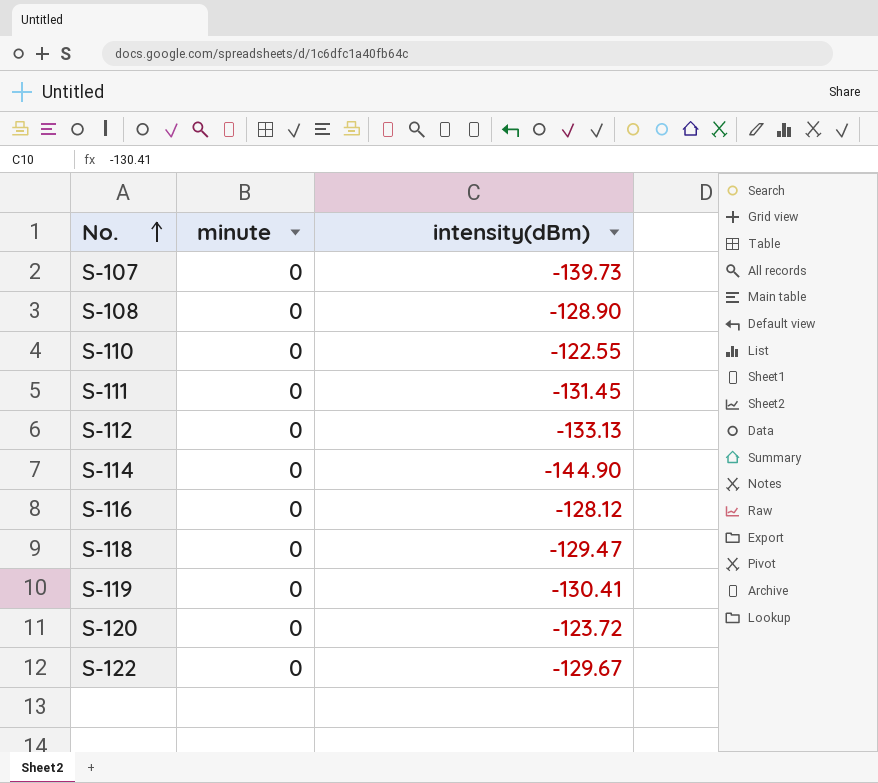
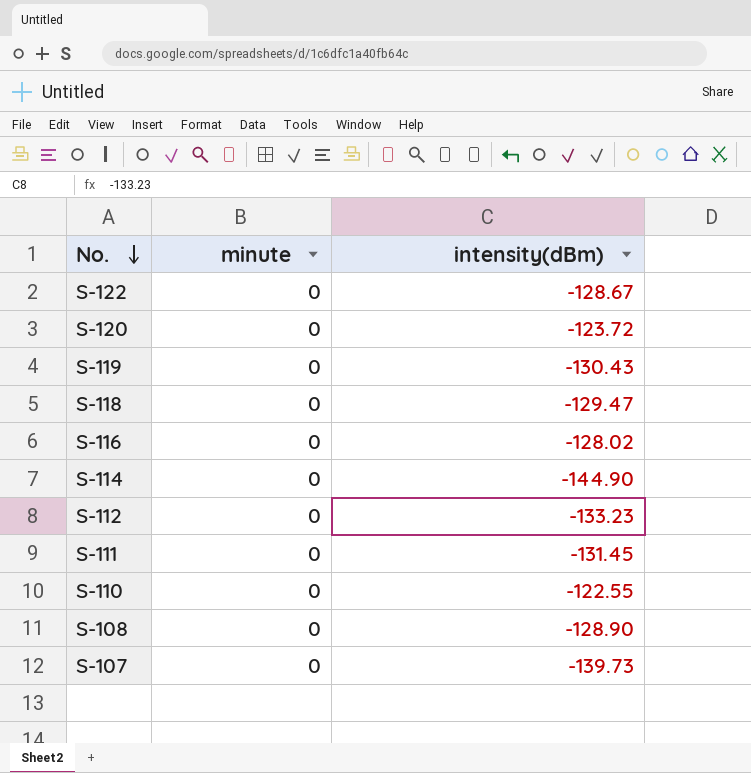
row order: No. ascending -> No. descending
S-122 | intensity(dBm): -129.67 -> -128.67
S-119 | intensity(dBm): -130.41 -> -130.43
S-116 | intensity(dBm): -128.12 -> -128.02
S-112 | intensity(dBm): -133.13 -> -133.23

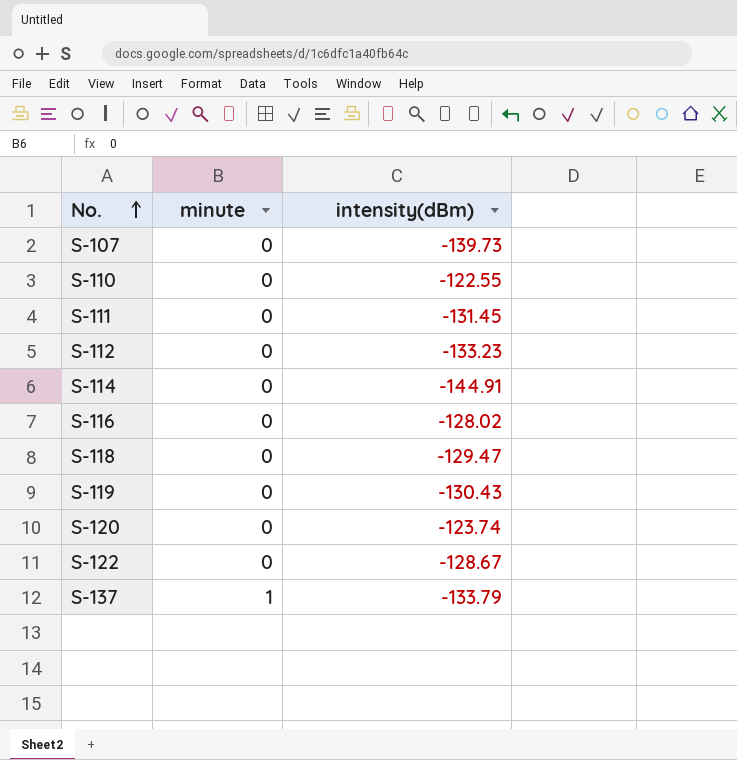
row order: No. descending -> No. ascending
row S-108: 0 | -128.90 -> none
S-114 | intensity(dBm): -144.90 -> -144.91
S-120 | intensity(dBm): -123.72 -> -123.74
row S-137: none -> 1 | -133.79

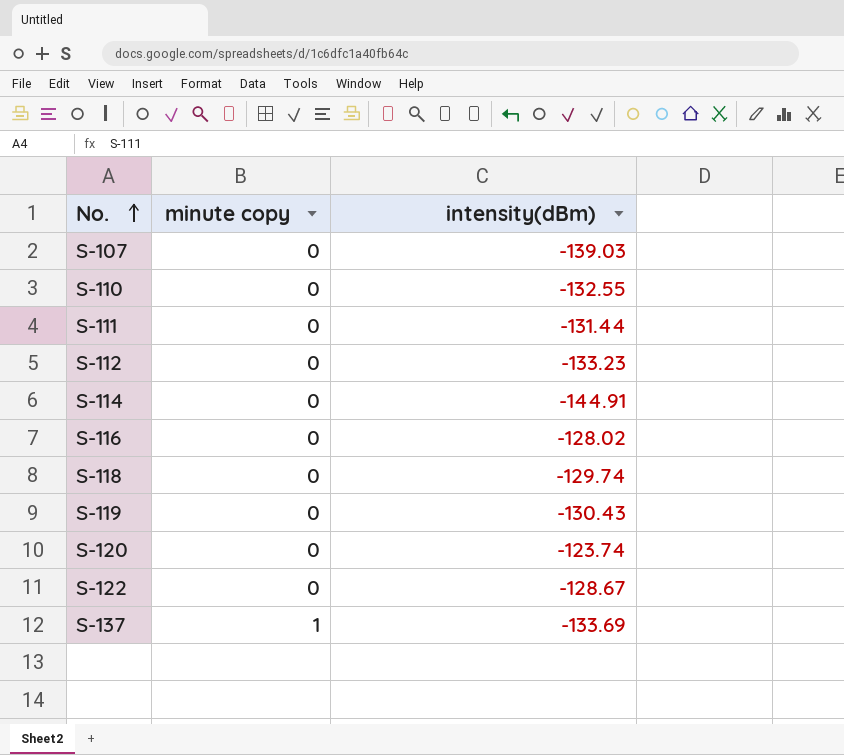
column name: minute -> minute copy
S-107 | intensity(dBm): -139.73 -> -139.03
S-110 | intensity(dBm): -122.55 -> -132.55
S-111 | intensity(dBm): -131.45 -> -131.44
S-118 | intensity(dBm): -129.47 -> -129.74
S-137 | intensity(dBm): -133.79 -> -133.69

